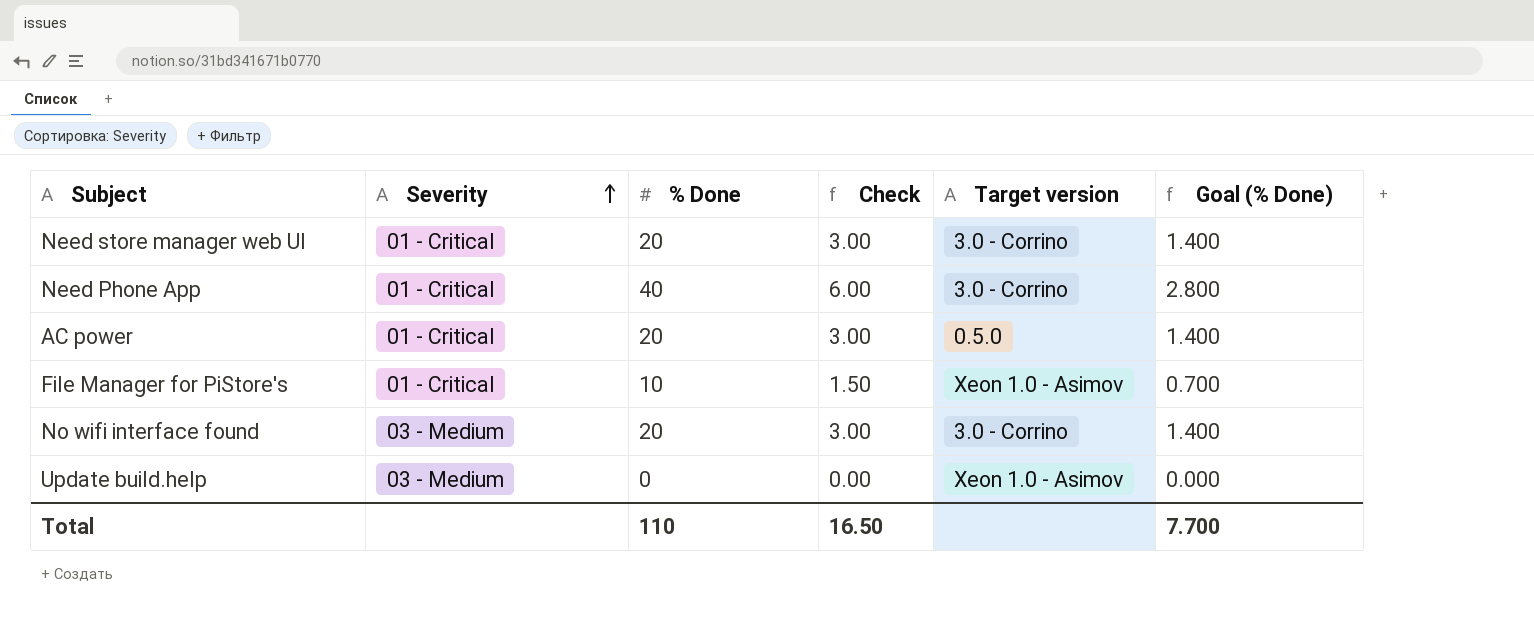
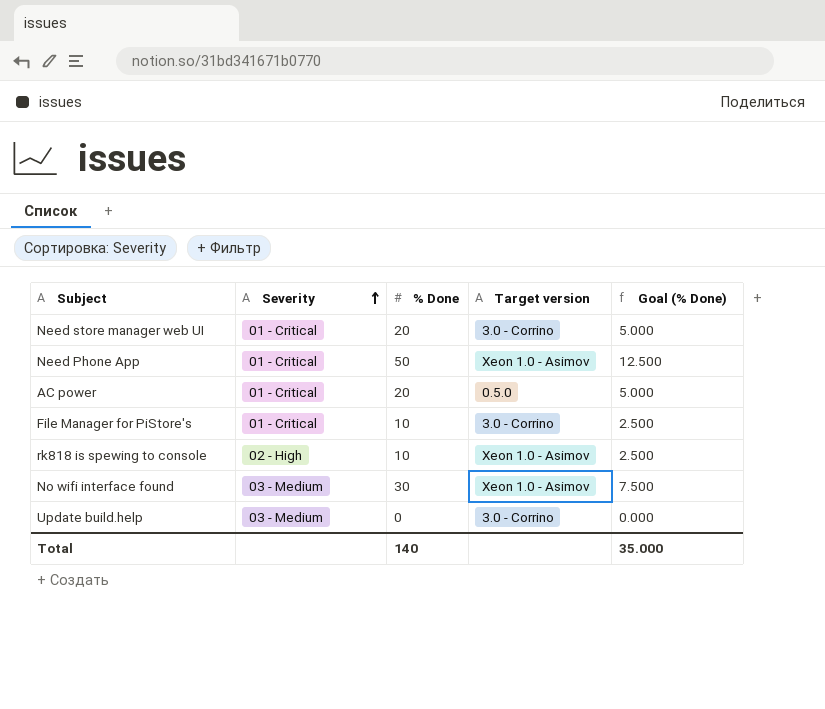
column Check | formula: [% Done] * 0.15 -> none
column Goal (% Done) | formula: [% Done] * 0.07 -> [% Done] * 0.25
Need Phone App | % Done: 40 -> 50
Need Phone App | Target version: 3.0 - Corrino -> Xeon 1.0 - Asimov
File Manager for PiStore's | Target version: Xeon 1.0 - Asimov -> 3.0 - Corrino
row rk818 is spewing to console: none -> 02 - High | 10 | Xeon 1.0 - Asimov | 2.500
No wifi interface found | % Done: 20 -> 30
No wifi interface found | Target version: 3.0 - Corrino -> Xeon 1.0 - Asimov
Update build.help | Target version: Xeon 1.0 - Asimov -> 3.0 - Corrino
Total | % Done: 110 -> 140
Total | Goal (% Done): 7.700 -> 35.000

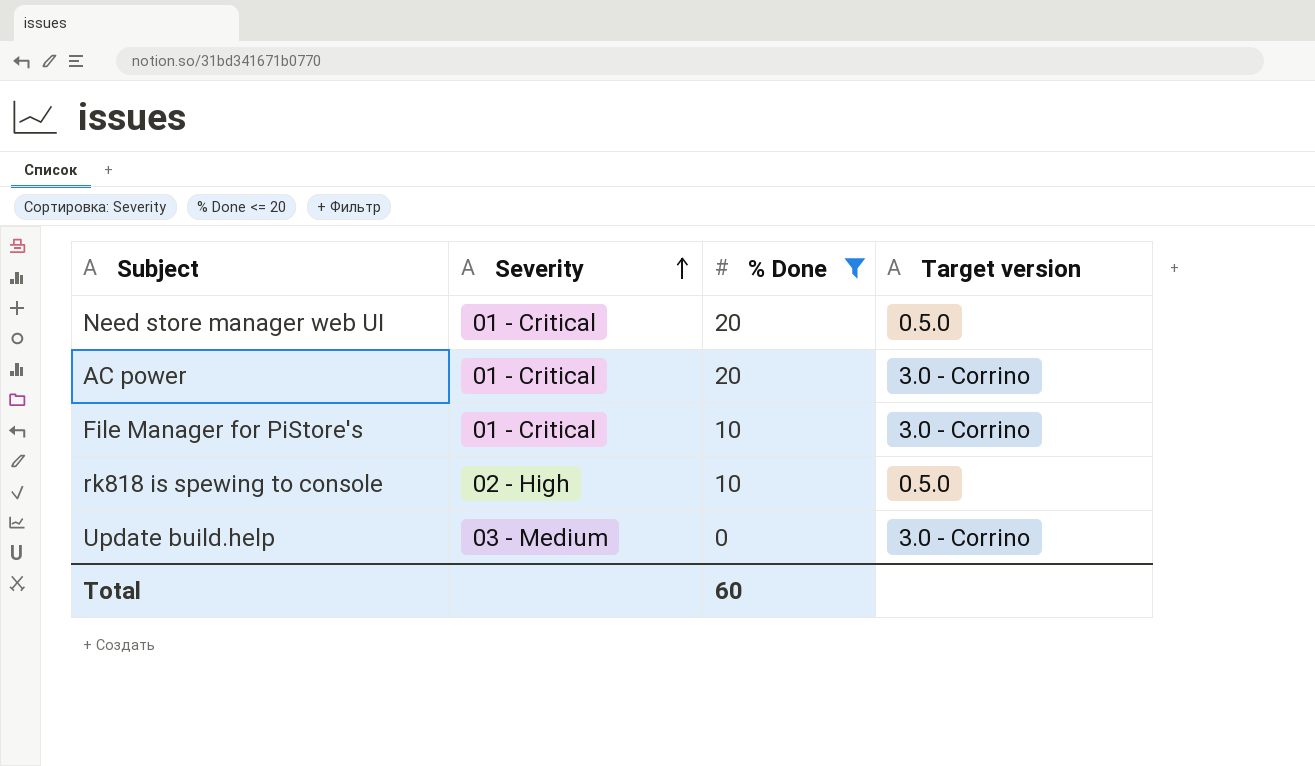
filter: none -> % Done <= 20
column Goal (% Done) | formula: [% Done] * 0.25 -> none
Need store manager web UI | Target version: 3.0 - Corrino -> 0.5.0
AC power | Target version: 0.5.0 -> 3.0 - Corrino
rk818 is spewing to console | Target version: Xeon 1.0 - Asimov -> 0.5.0
Total | % Done: 140 -> 60

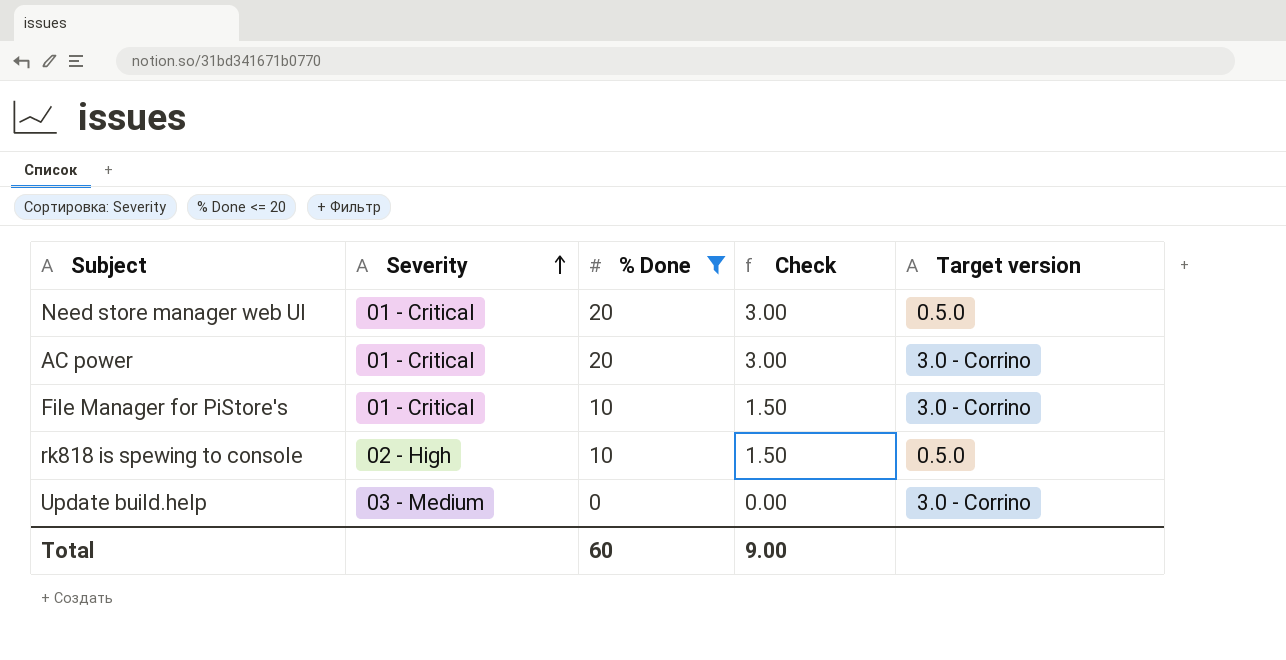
column Check | formula: none -> [% Done] * 0.15

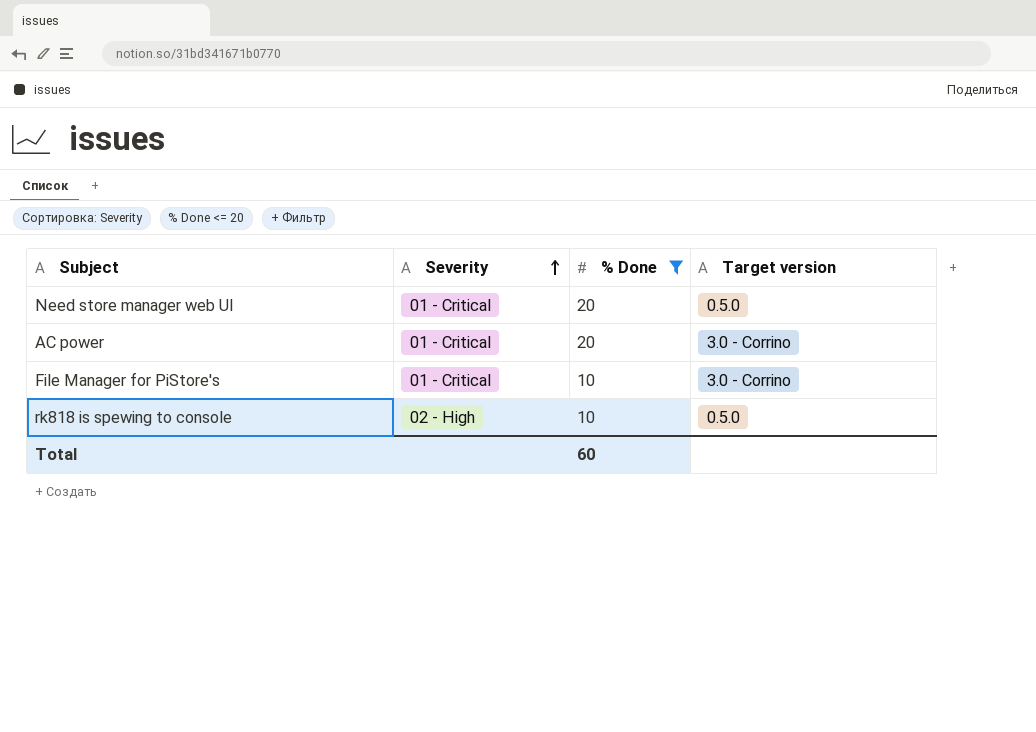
column Check | formula: [% Done] * 0.15 -> none
row Update build.help: 03 - Medium | 0 | 0.00 | 3.0 - Corrino -> none

